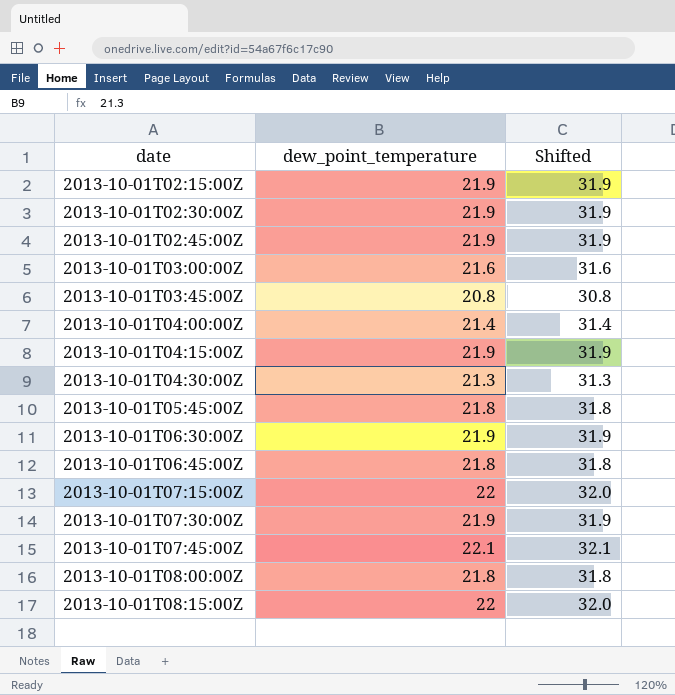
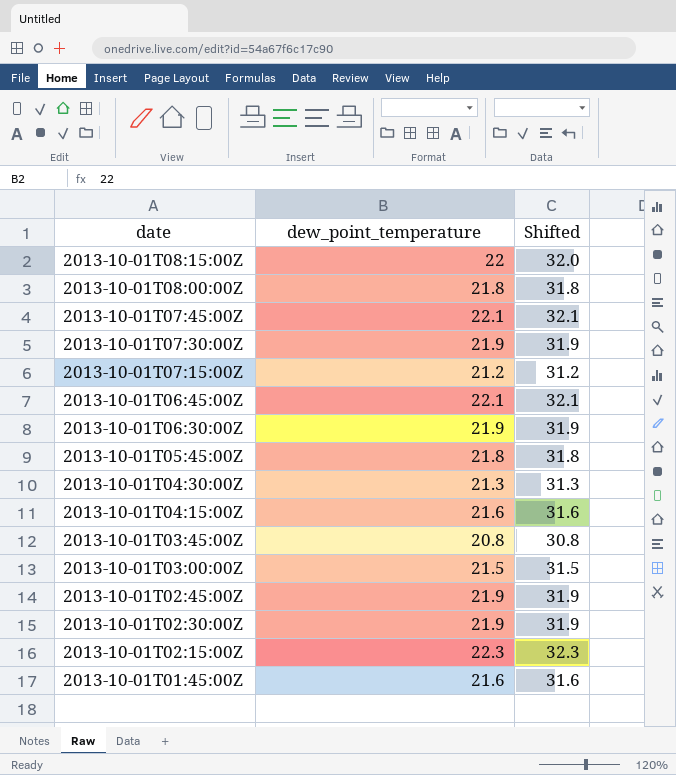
row order: date ascending -> date descending
row 2013-10-01T04:00:00Z: 21.4 | 31.4 -> none
2013-10-01T07:15:00Z | dew_point_temperature: 22 -> 21.2
2013-10-01T07:15:00Z | Shifted: 32.0 -> 31.2
2013-10-01T06:45:00Z | dew_point_temperature: 21.8 -> 22.1
2013-10-01T06:45:00Z | Shifted: 31.8 -> 32.1
2013-10-01T04:15:00Z | dew_point_temperature: 21.9 -> 21.6
2013-10-01T04:15:00Z | Shifted: 31.9 -> 31.6
2013-10-01T03:00:00Z | dew_point_temperature: 21.6 -> 21.5
2013-10-01T03:00:00Z | Shifted: 31.6 -> 31.5
2013-10-01T02:15:00Z | dew_point_temperature: 21.9 -> 22.3
2013-10-01T02:15:00Z | Shifted: 31.9 -> 32.3
row 2013-10-01T01:45:00Z: none -> 21.6 | 31.6

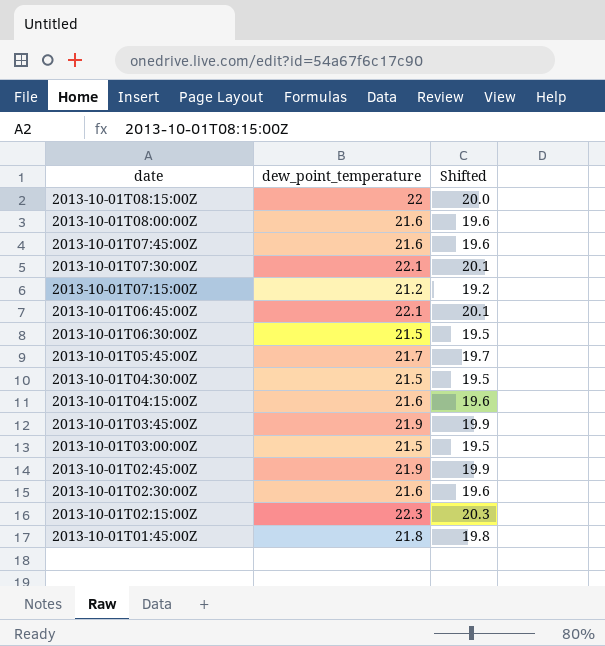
column Shifted | formula: [dew_point_temperature] + 10 -> [dew_point_temperature] - 2
2013-10-01T08:00:00Z | dew_point_temperature: 21.8 -> 21.6
2013-10-01T07:45:00Z | dew_point_temperature: 22.1 -> 21.6
2013-10-01T07:30:00Z | dew_point_temperature: 21.9 -> 22.1
2013-10-01T06:30:00Z | dew_point_temperature: 21.9 -> 21.5
2013-10-01T05:45:00Z | dew_point_temperature: 21.8 -> 21.7
2013-10-01T04:30:00Z | dew_point_temperature: 21.3 -> 21.5
2013-10-01T03:45:00Z | dew_point_temperature: 20.8 -> 21.9
2013-10-01T02:30:00Z | dew_point_temperature: 21.9 -> 21.6
2013-10-01T01:45:00Z | dew_point_temperature: 21.6 -> 21.8

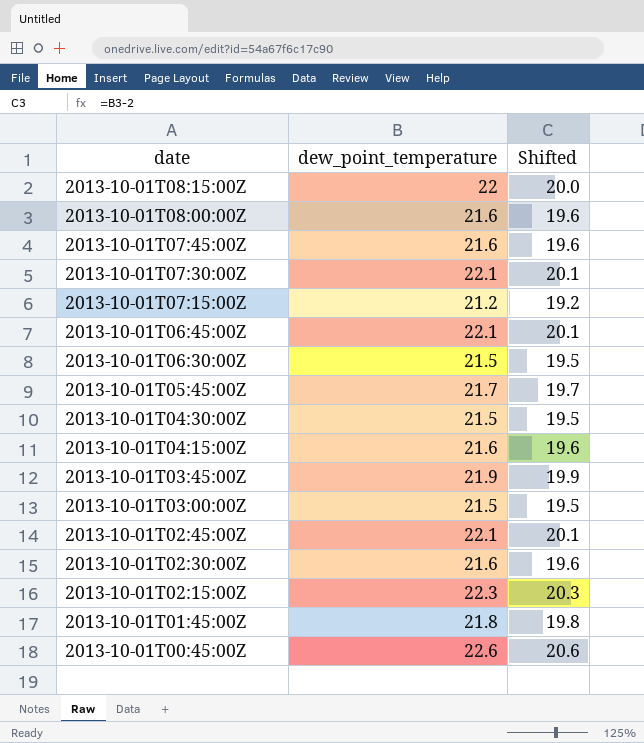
2013-10-01T02:45:00Z | dew_point_temperature: 21.9 -> 22.1
2013-10-01T02:45:00Z | Shifted: 19.9 -> 20.1
row 2013-10-01T00:45:00Z: none -> 22.6 | 20.6

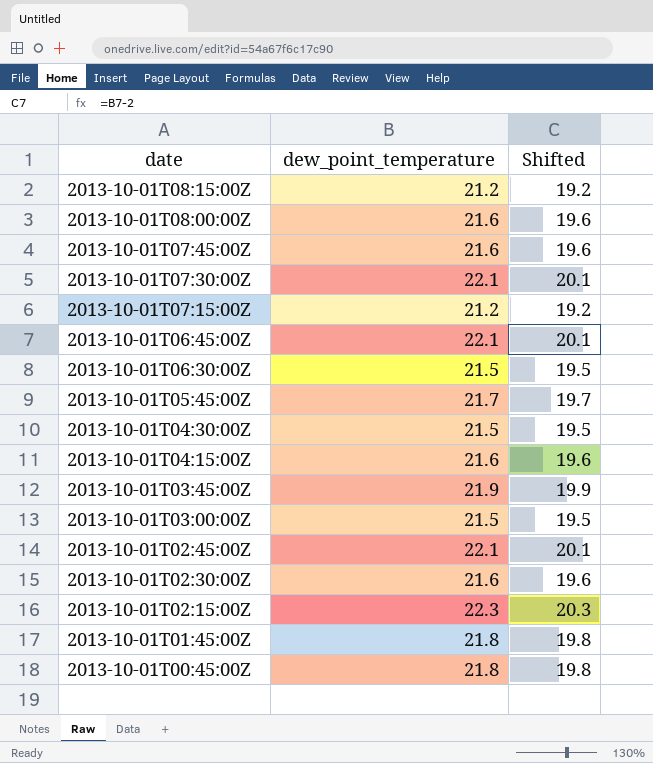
2013-10-01T08:15:00Z | dew_point_temperature: 22 -> 21.2
2013-10-01T08:15:00Z | Shifted: 20.0 -> 19.2
2013-10-01T00:45:00Z | dew_point_temperature: 22.6 -> 21.8
2013-10-01T00:45:00Z | Shifted: 20.6 -> 19.8

